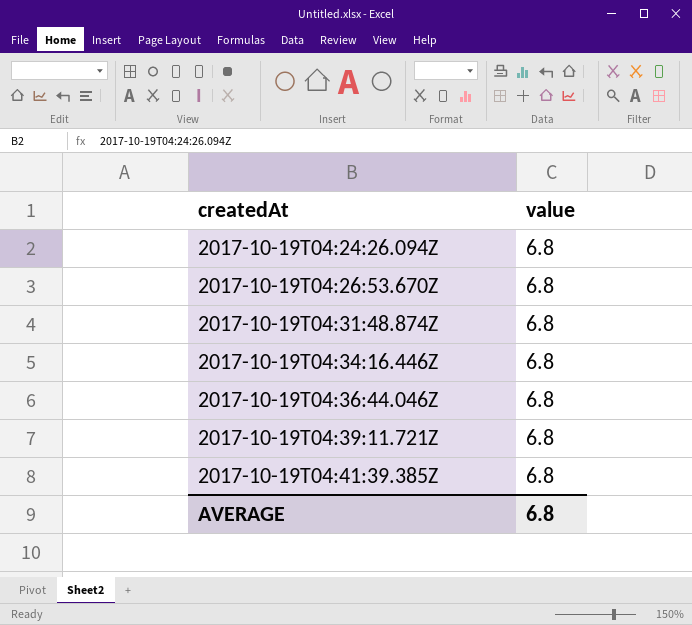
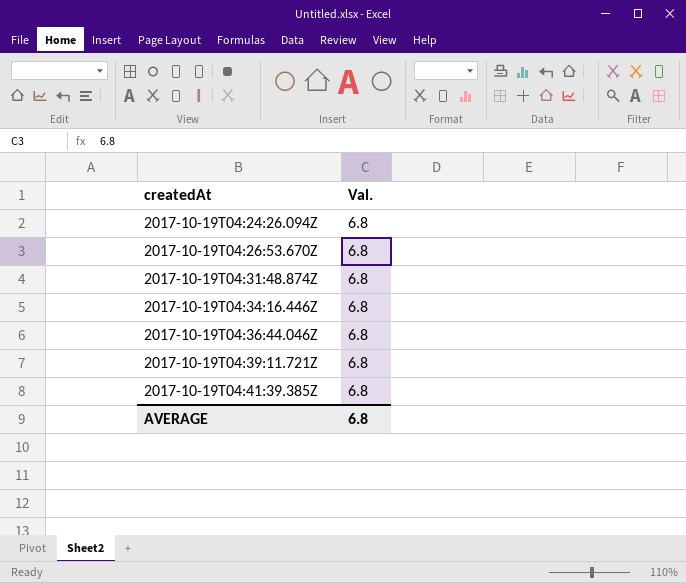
column name: value -> Val.

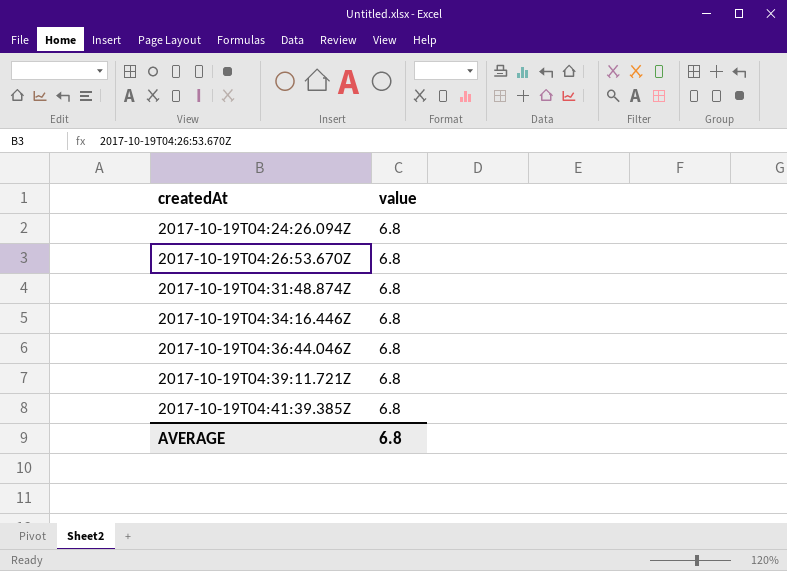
column name: Val. -> value

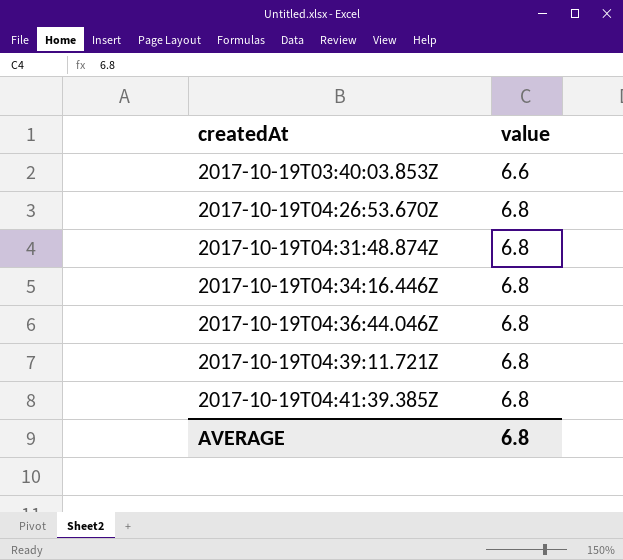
row 2017-10-19T04:24:26.094Z: 6.8 -> none
row 2017-10-19T03:40:03.853Z: none -> 6.6

